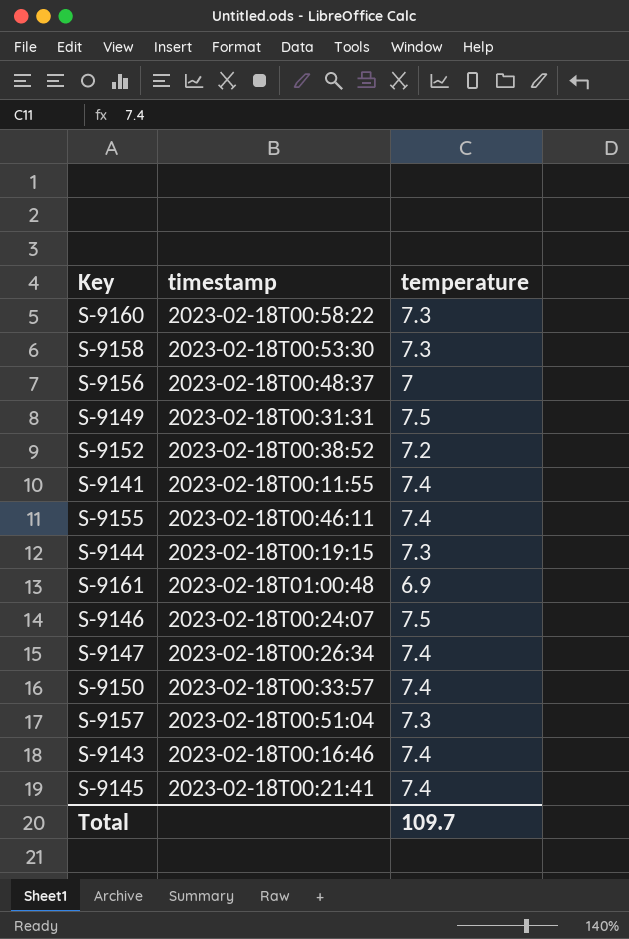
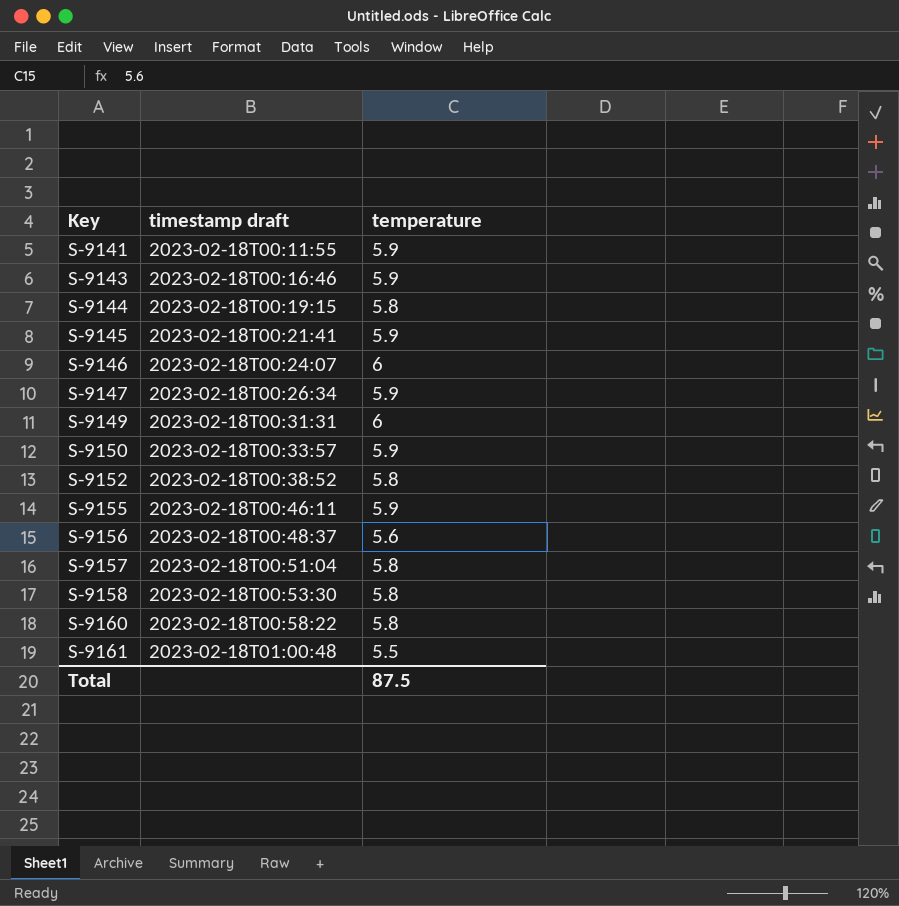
row order: none -> Key ascending
column name: timestamp -> timestamp draft
S-9141 | temperature: 7.4 -> 5.9
S-9143 | temperature: 7.4 -> 5.9
S-9144 | temperature: 7.3 -> 5.8
S-9145 | temperature: 7.4 -> 5.9
S-9146 | temperature: 7.5 -> 6
S-9147 | temperature: 7.4 -> 5.9
S-9149 | temperature: 7.5 -> 6
S-9150 | temperature: 7.4 -> 5.9
S-9152 | temperature: 7.2 -> 5.8
S-9155 | temperature: 7.4 -> 5.9
S-9156 | temperature: 7 -> 5.6
S-9157 | temperature: 7.3 -> 5.8
S-9158 | temperature: 7.3 -> 5.8
S-9160 | temperature: 7.3 -> 5.8
S-9161 | temperature: 6.9 -> 5.5
Total | temperature: 109.7 -> 87.5

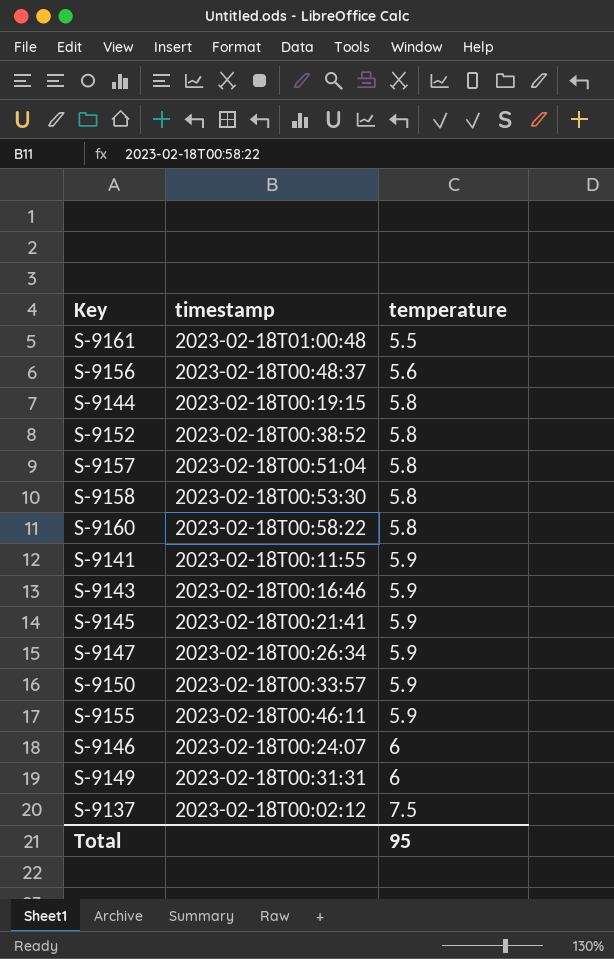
row order: Key ascending -> temperature ascending
column name: timestamp draft -> timestamp
row S-9137: none -> 2023-02-18T00:02:12 | 7.5
Total | temperature: 87.5 -> 95

